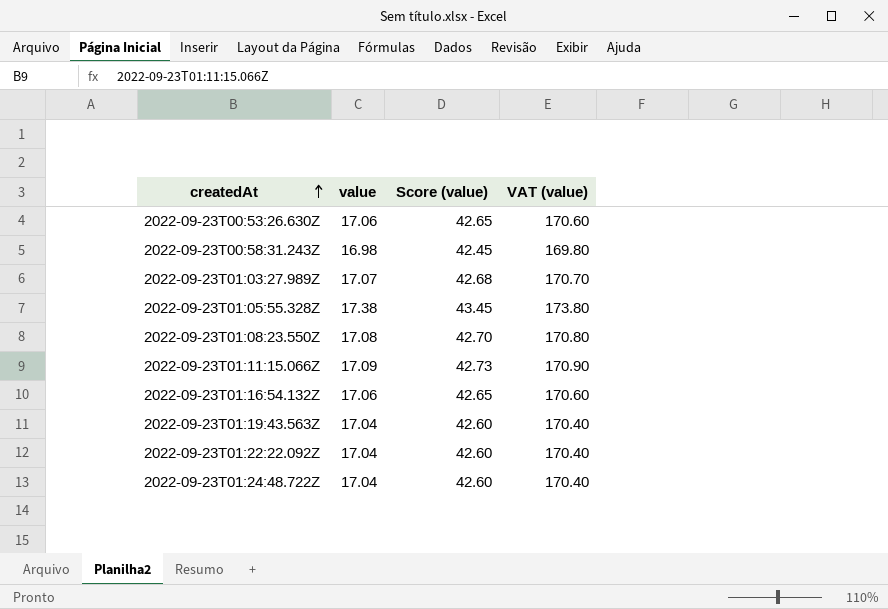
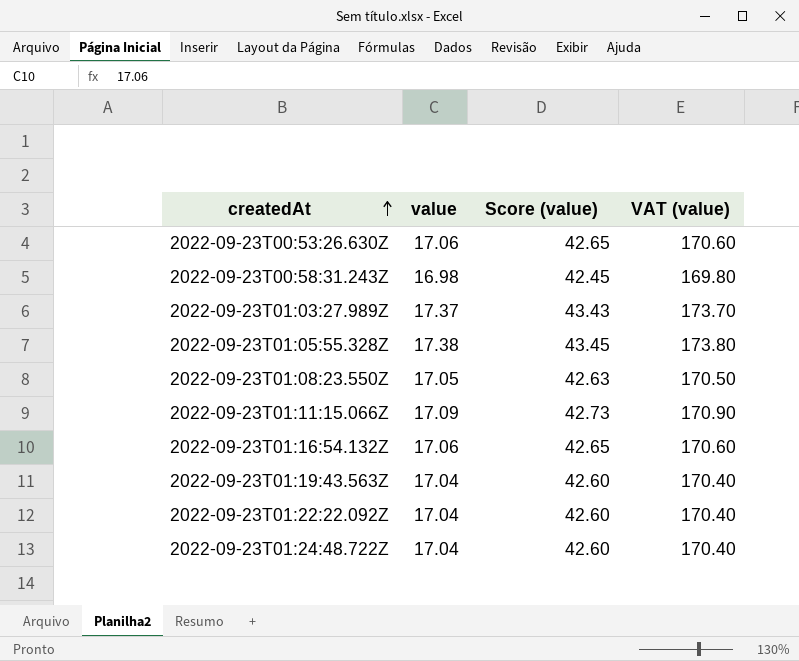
2022-09-23T01:03:27.989Z | value: 17.07 -> 17.37
2022-09-23T01:03:27.989Z | Score (value): 42.68 -> 43.43
2022-09-23T01:03:27.989Z | VAT (value): 170.70 -> 173.70
2022-09-23T01:08:23.550Z | value: 17.08 -> 17.05
2022-09-23T01:08:23.550Z | Score (value): 42.70 -> 42.63
2022-09-23T01:08:23.550Z | VAT (value): 170.80 -> 170.50

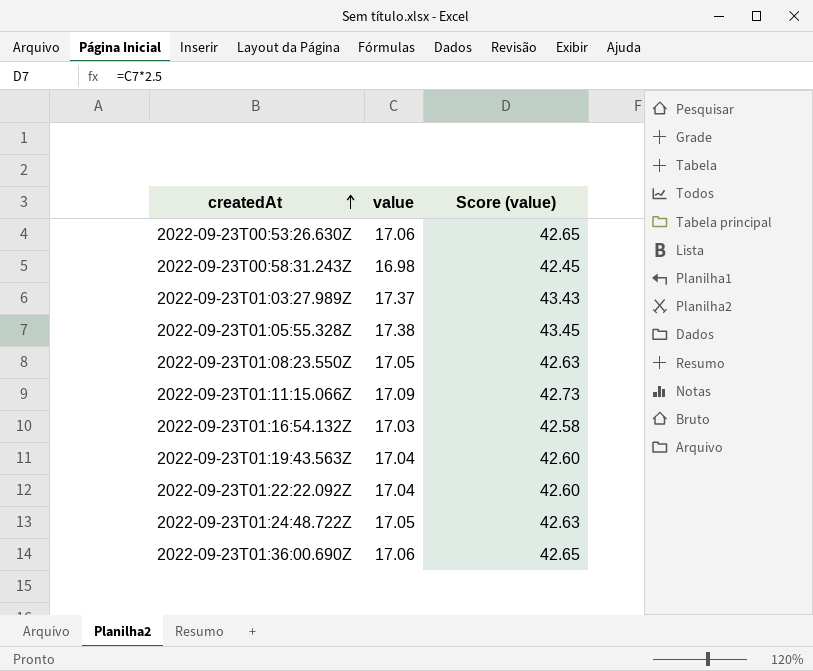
column VAT (value) | formula: [value] * 10 -> none
2022-09-23T01:16:54.132Z | value: 17.06 -> 17.03
2022-09-23T01:16:54.132Z | Score (value): 42.65 -> 42.58
2022-09-23T01:24:48.722Z | value: 17.04 -> 17.05
2022-09-23T01:24:48.722Z | Score (value): 42.60 -> 42.63
row 2022-09-23T01:36:00.690Z: none -> 17.06 | 42.65

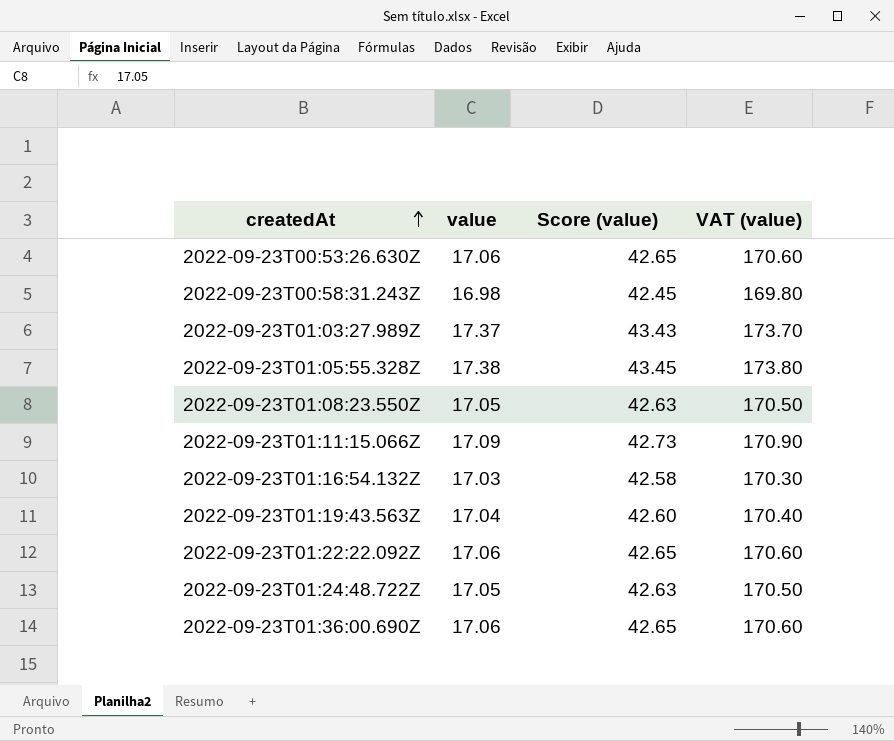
column VAT (value) | formula: none -> [value] * 10
2022-09-23T01:22:22.092Z | value: 17.04 -> 17.06
2022-09-23T01:22:22.092Z | Score (value): 42.60 -> 42.65

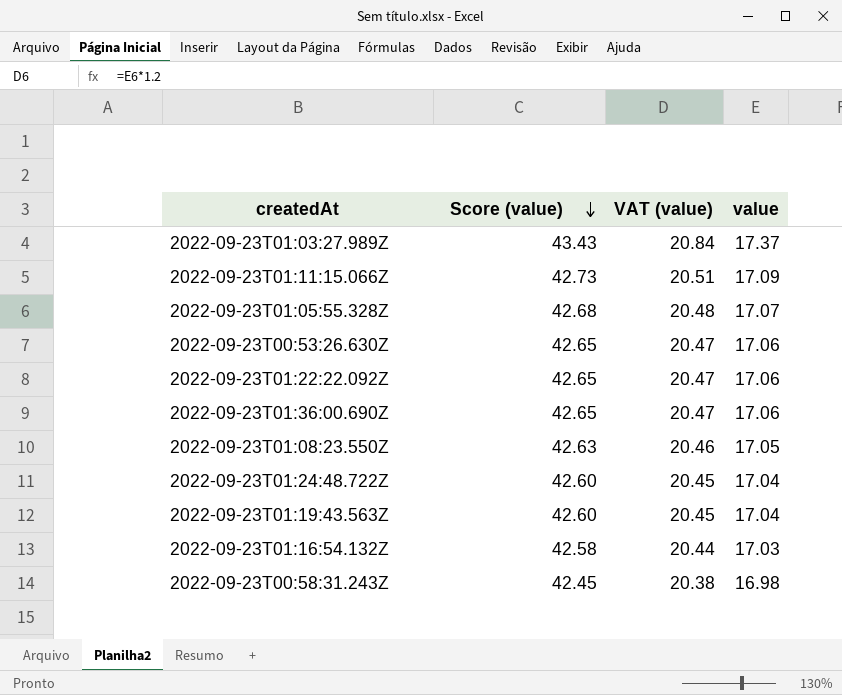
row order: createdAt ascending -> Score (value) descending
column VAT (value) | formula: [value] * 10 -> [value] * 1.2
column value | position: 2 -> 4
2022-09-23T01:05:55.328Z | Score (value): 43.45 -> 42.68
2022-09-23T01:05:55.328Z | value: 17.38 -> 17.07
2022-09-23T01:24:48.722Z | Score (value): 42.63 -> 42.60
2022-09-23T01:24:48.722Z | value: 17.05 -> 17.04

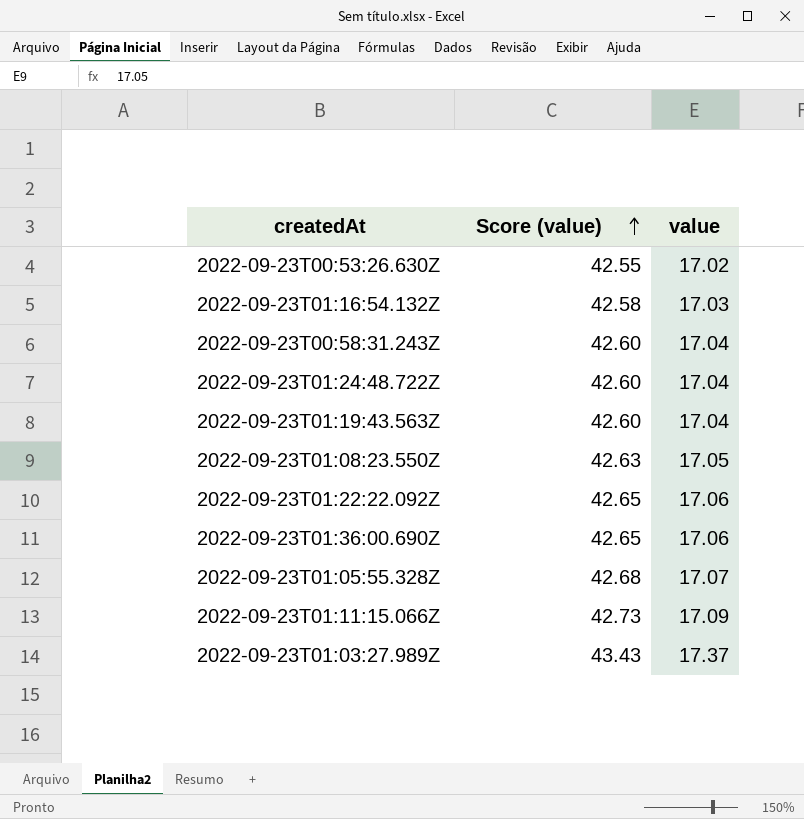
row order: Score (value) descending -> Score (value) ascending
column VAT (value) | formula: [value] * 1.2 -> none
2022-09-23T00:53:26.630Z | Score (value): 42.65 -> 42.55
2022-09-23T00:53:26.630Z | value: 17.06 -> 17.02
2022-09-23T00:58:31.243Z | Score (value): 42.45 -> 42.60
2022-09-23T00:58:31.243Z | value: 16.98 -> 17.04

